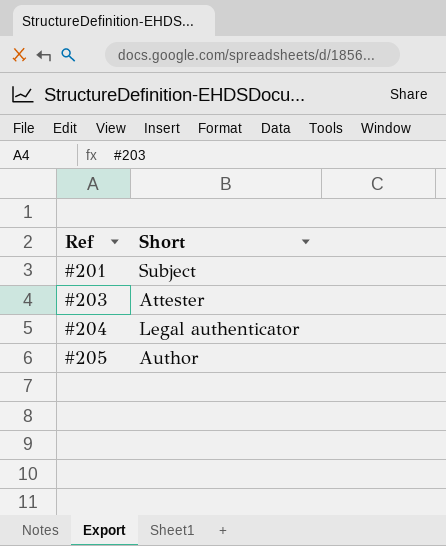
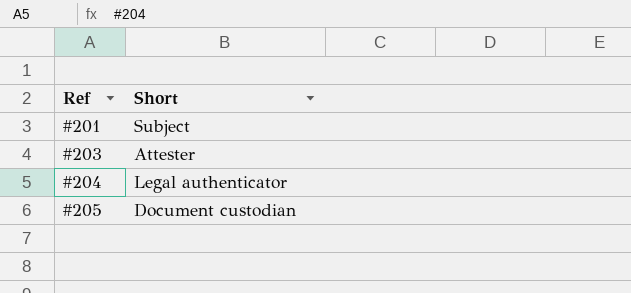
#205 | Short: Author -> Document custodian

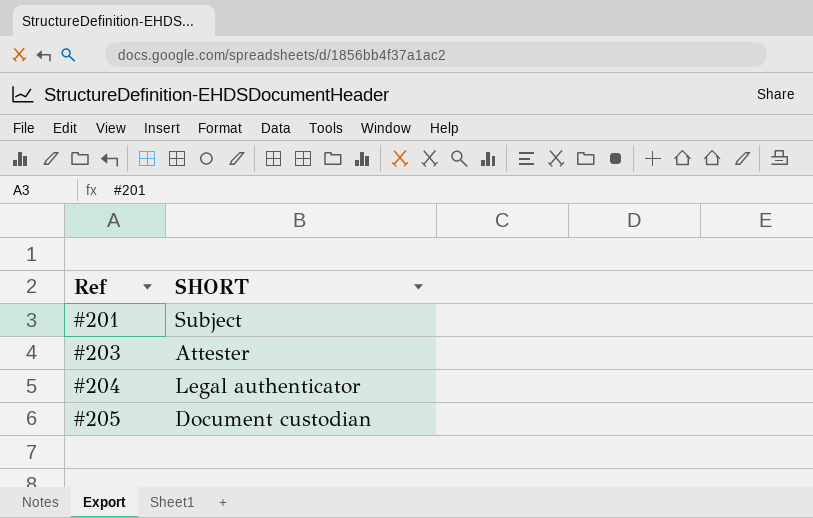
column name: Short -> SHORT

